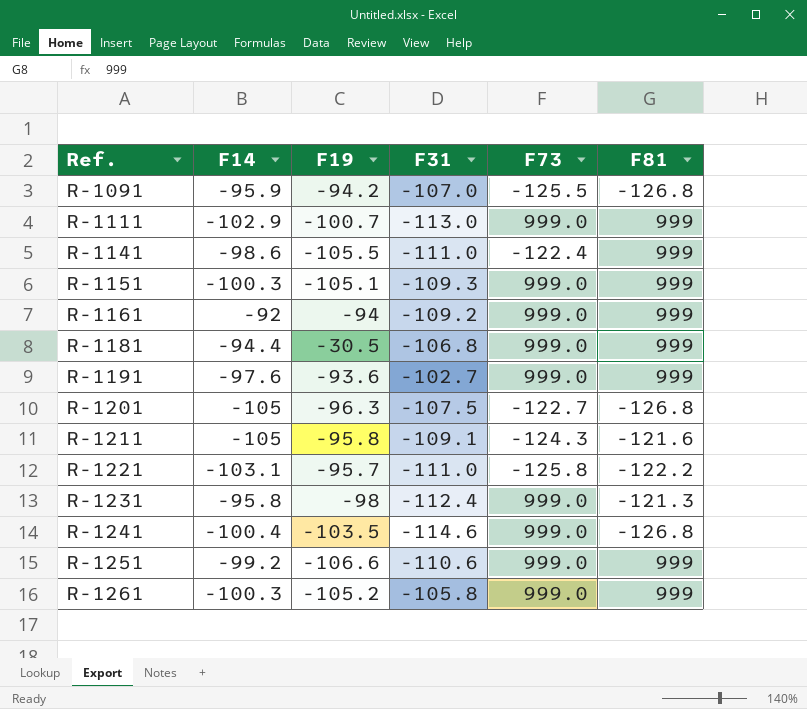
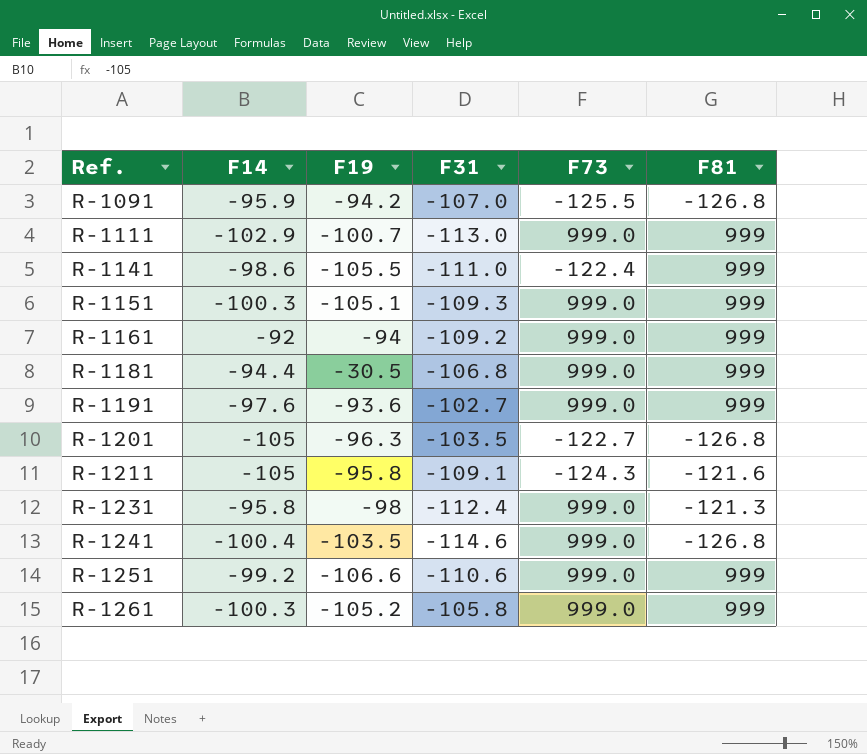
row R-1221: -103.1 | -95.7 | -111.0 | -125.8 | -122.2 -> none
R-1201 | F31: -107.5 -> -103.5

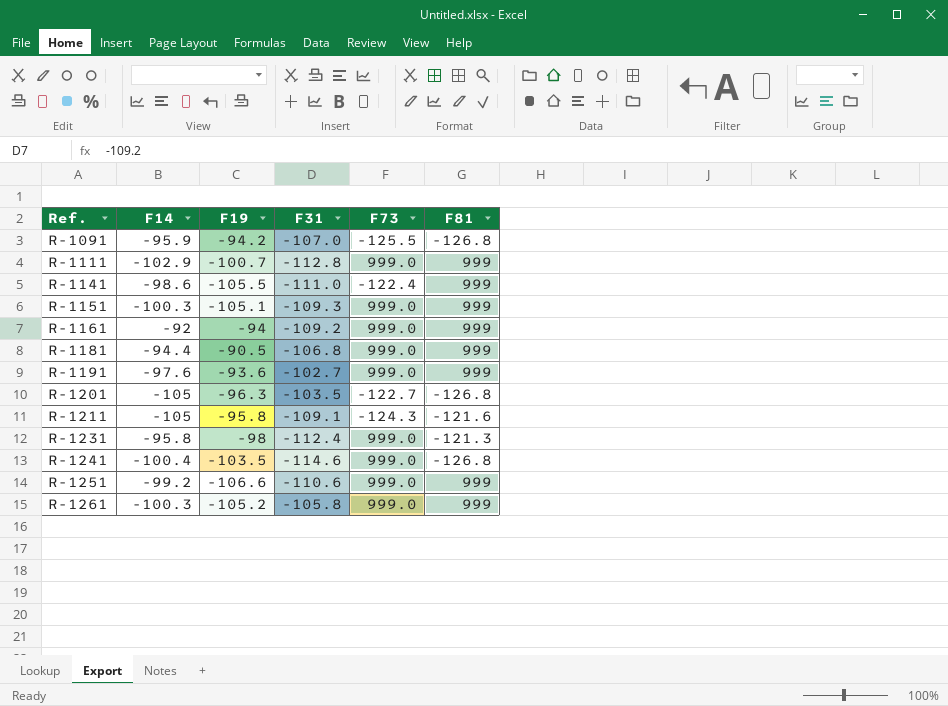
R-1111 | F31: -113.0 -> -112.8
R-1181 | F19: -30.5 -> -90.5

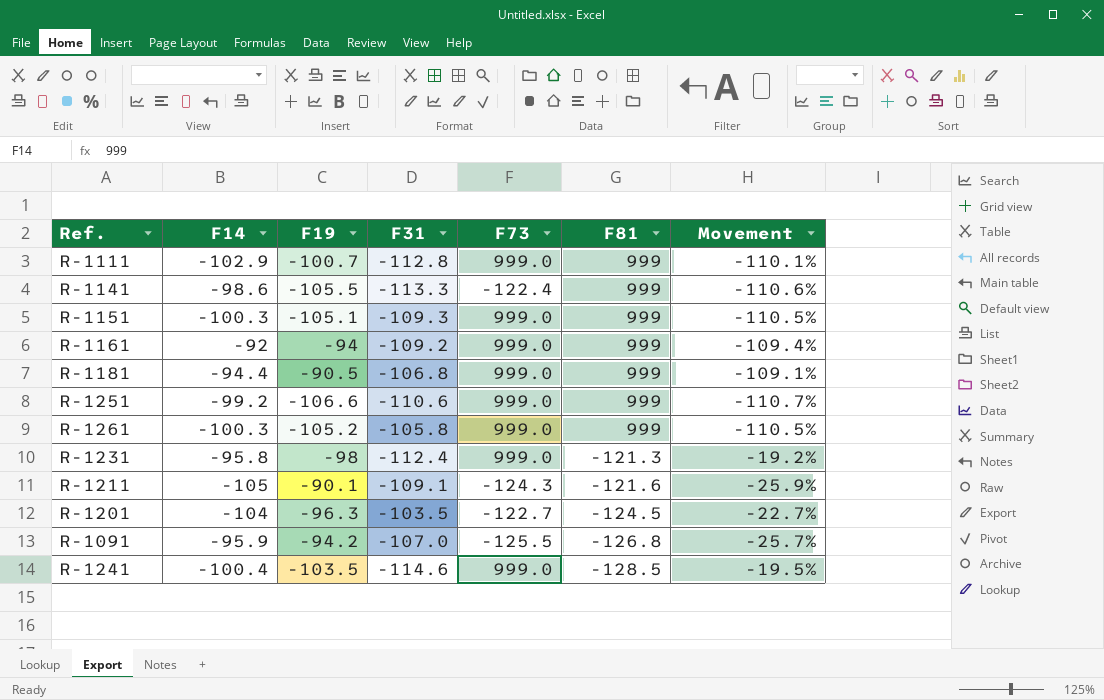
row order: Ref. ascending -> F81 descending
column Movement | formula: none -> ([F19] - [F81]) / [F81]
row R-1191: -97.6 | -93.6 | -102.7 | 999.0 | 999 -> none
R-1141 | F31: -111.0 -> -113.3
R-1211 | F19: -95.8 -> -90.1
R-1201 | F14: -105 -> -104
R-1201 | F81: -126.8 -> -124.5
R-1241 | F81: -126.8 -> -128.5

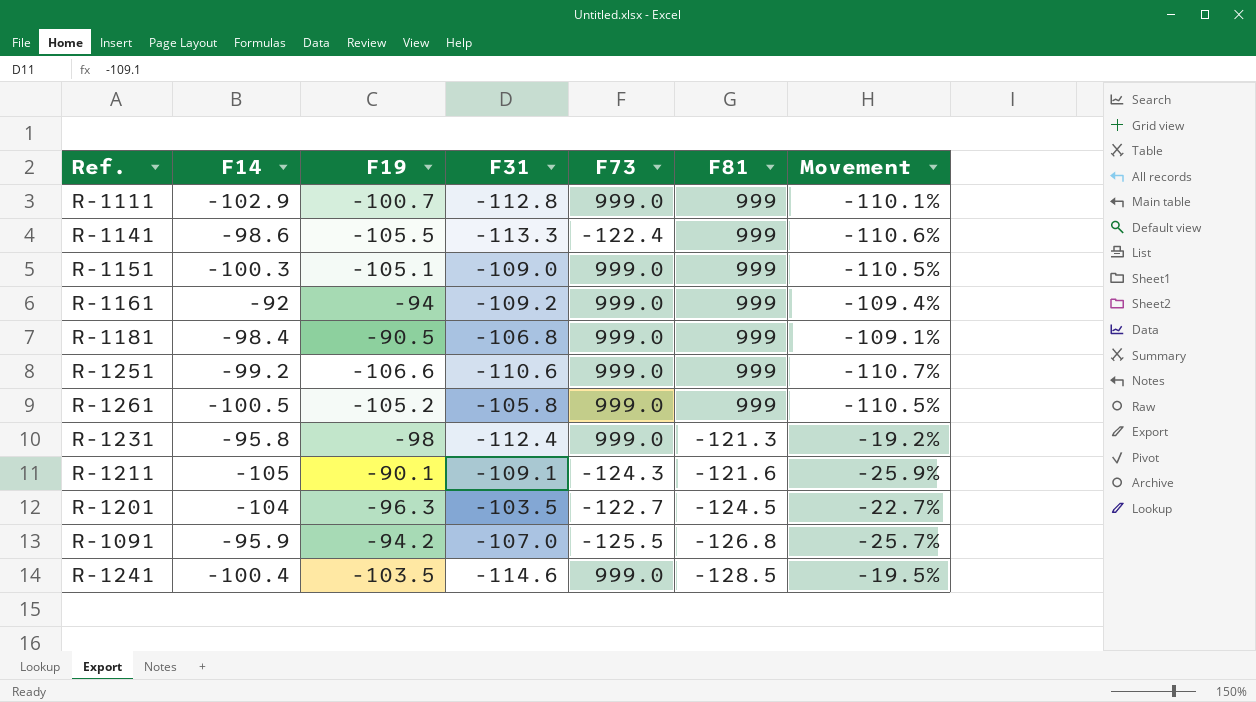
R-1151 | F31: -109.3 -> -109.0
R-1181 | F14: -94.4 -> -98.4
R-1261 | F14: -100.3 -> -100.5

